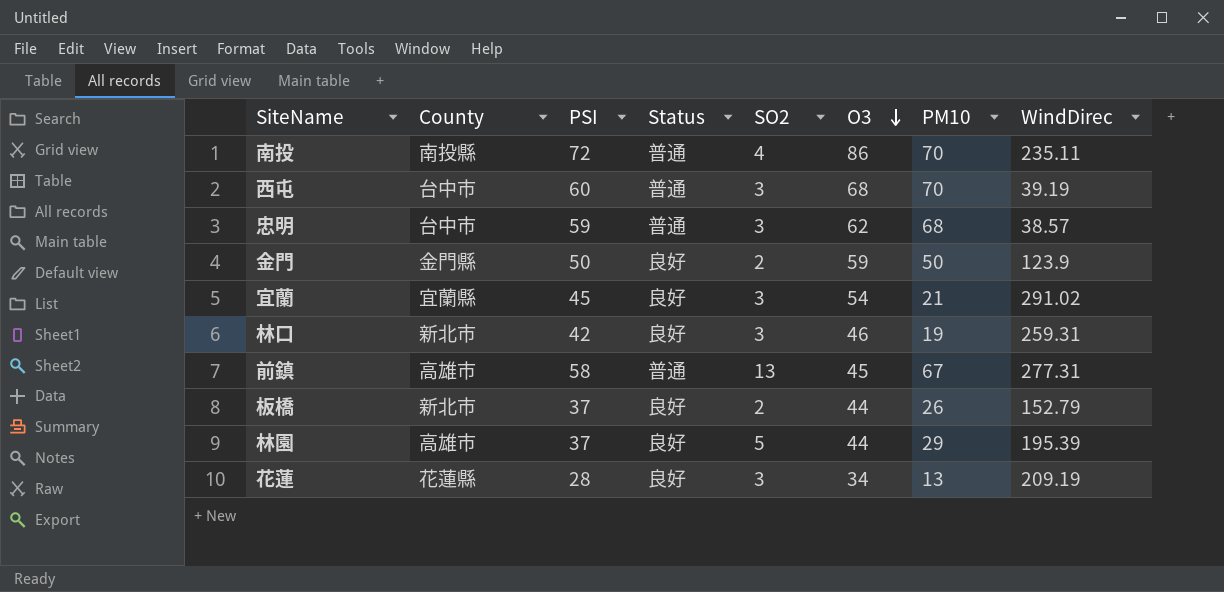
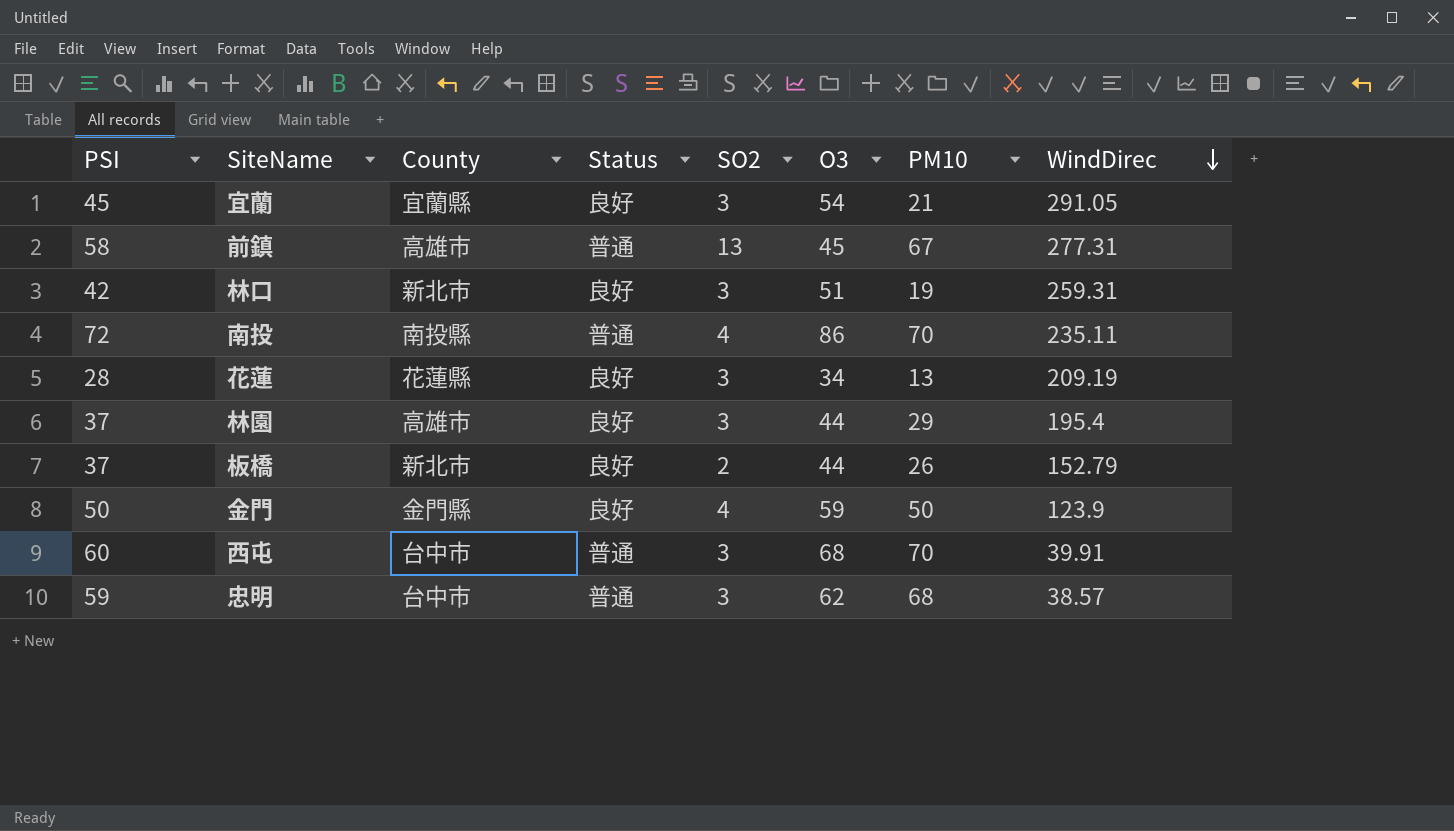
row order: O3 descending -> WindDirec descending
column PSI | position: 3 -> 1
宜蘭 | WindDirec: 291.02 -> 291.05
林口 | O3: 46 -> 51
林園 | SO2: 5 -> 3
林園 | WindDirec: 195.39 -> 195.4
金門 | SO2: 2 -> 4
西屯 | WindDirec: 39.19 -> 39.91

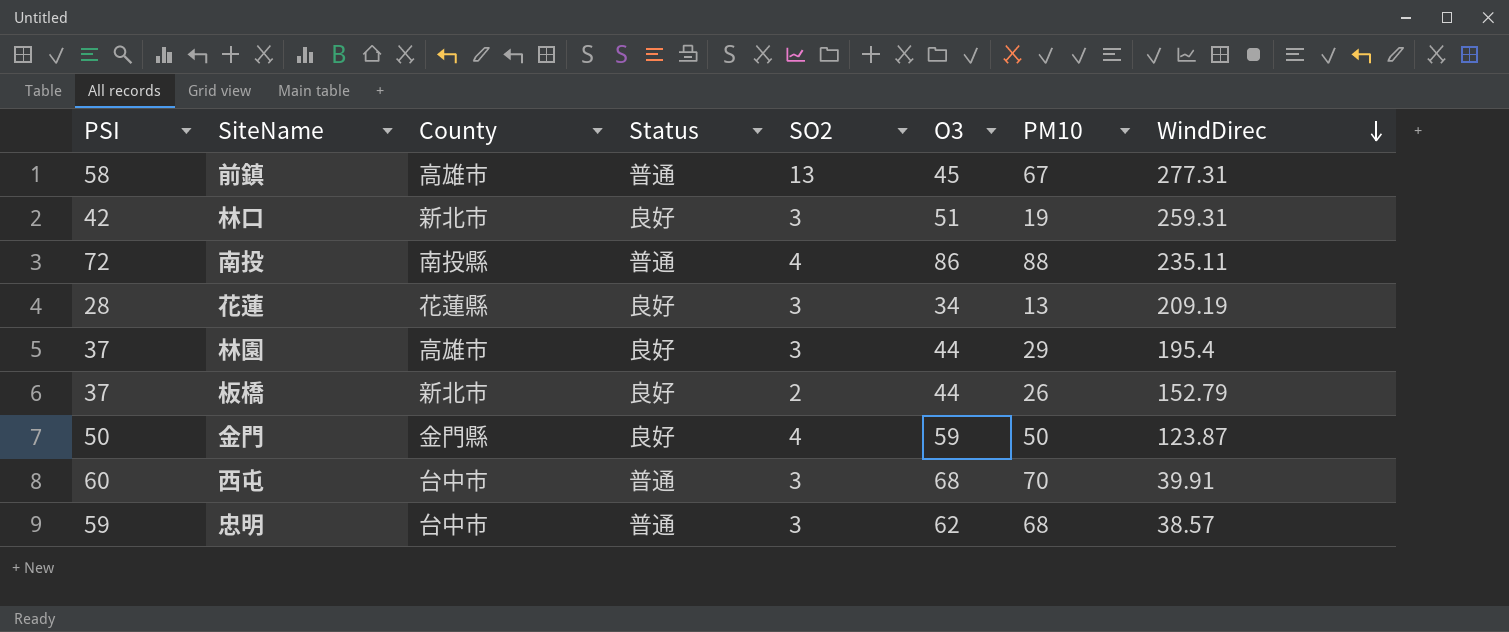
row 宜蘭: 45 | 宜蘭縣 | 良好 | 3 | 54 | 21 | 291.05 -> none
南投 | PM10: 70 -> 88
金門 | WindDirec: 123.9 -> 123.87

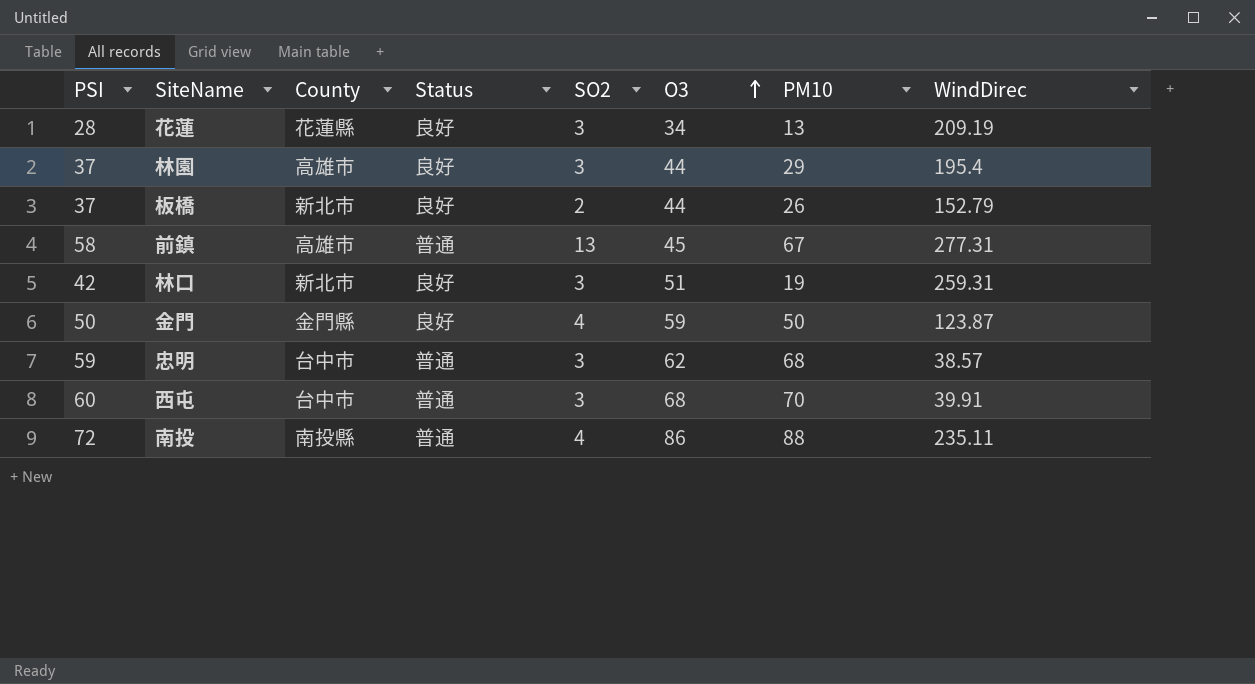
row order: WindDirec descending -> O3 ascending

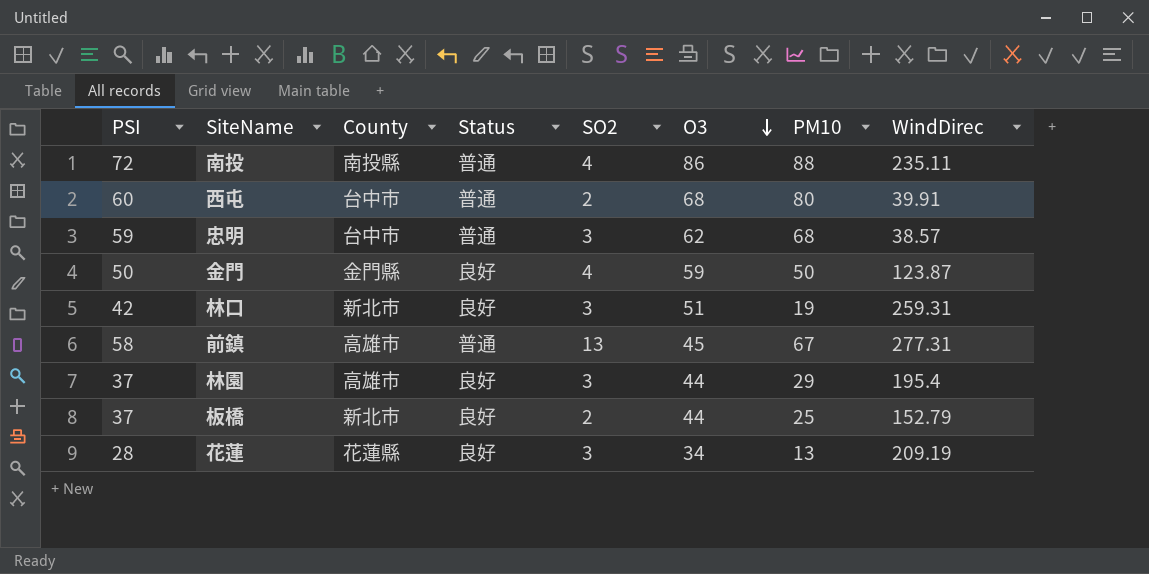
row order: O3 ascending -> O3 descending
西屯 | SO2: 3 -> 2
西屯 | PM10: 70 -> 80
板橋 | PM10: 26 -> 25

